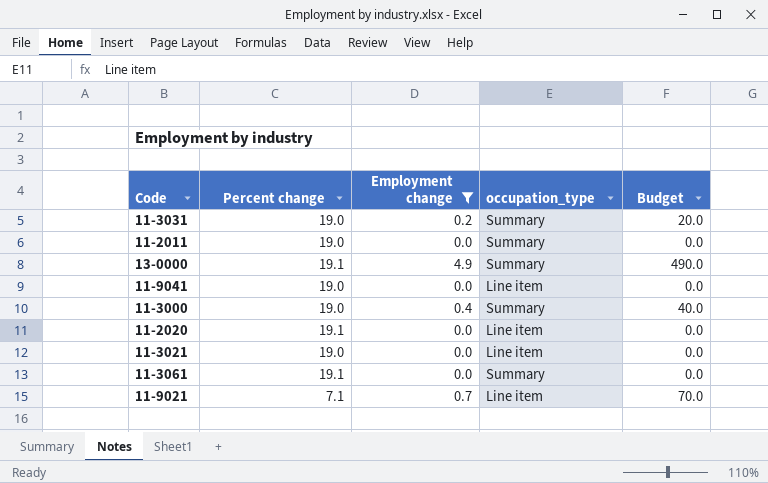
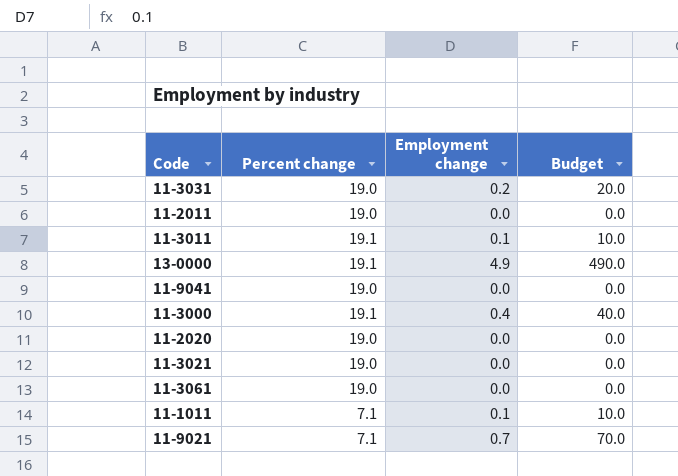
filter: Employment change != 0.1 -> none
column occupation_type | position: 4 -> none
11-3000 | Percent change: 19.0 -> 19.1
11-2020 | Percent change: 19.1 -> 19.0
11-3061 | Percent change: 19.1 -> 19.0

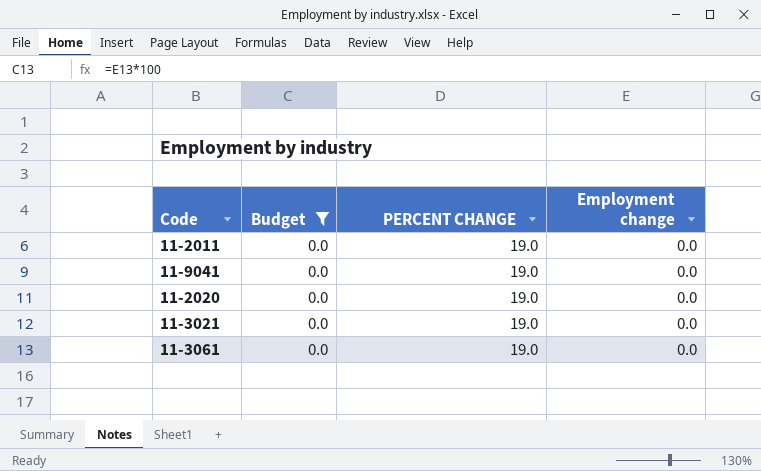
filter: none -> Budget = 0.0
column Budget | position: 4 -> 2
column name: Percent change -> PERCENT CHANGE

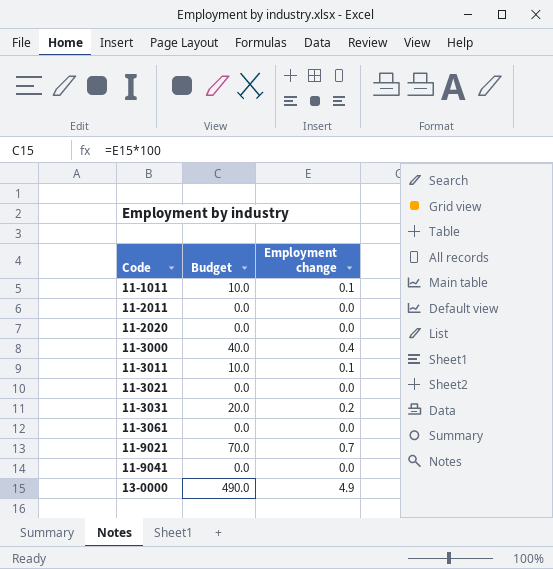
filter: Budget = 0.0 -> none
row order: none -> Code ascending
column PERCENT CHANGE | position: 3 -> none

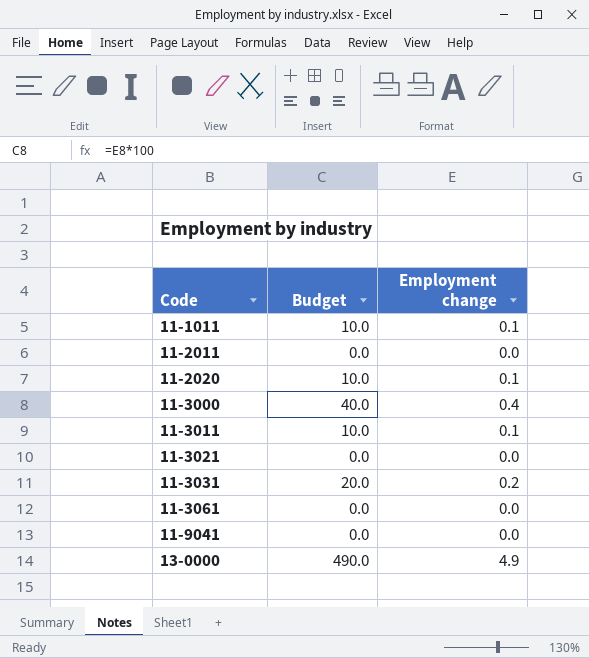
row 11-9021: 70.0 | 0.7 -> none
11-2020 | Budget: 0.0 -> 10.0
11-2020 | Employment change: 0.0 -> 0.1

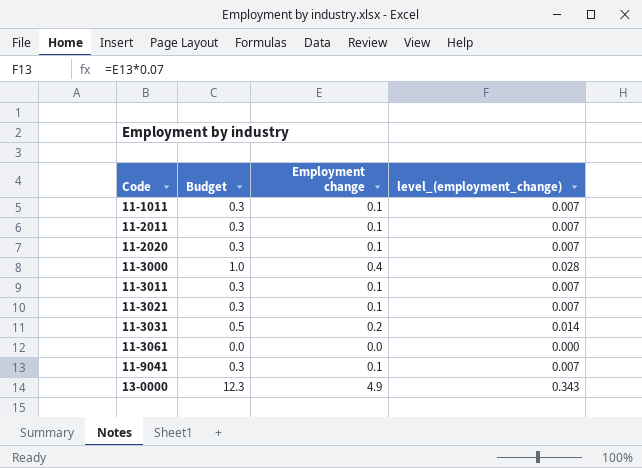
column Budget | formula: [Employment change] * 100 -> [Employment change] * 2.5
column level_(employment_change) | formula: none -> [Employment change] * 0.07
11-2011 | Employment change: 0.0 -> 0.1
11-3021 | Employment change: 0.0 -> 0.1
11-9041 | Employment change: 0.0 -> 0.1

